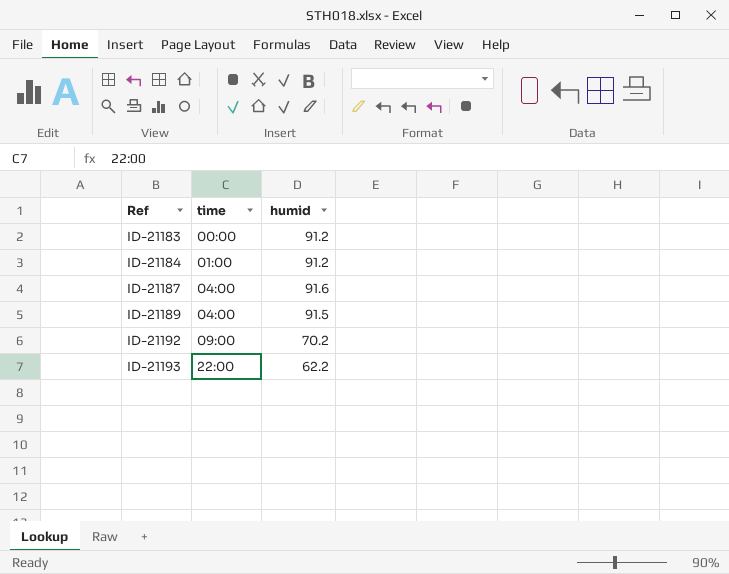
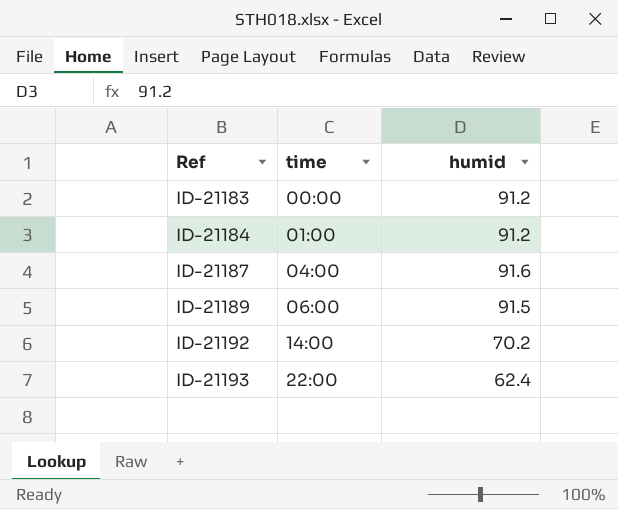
ID-21189 | time: 04:00 -> 06:00
ID-21192 | time: 09:00 -> 14:00
ID-21193 | humid: 62.2 -> 62.4

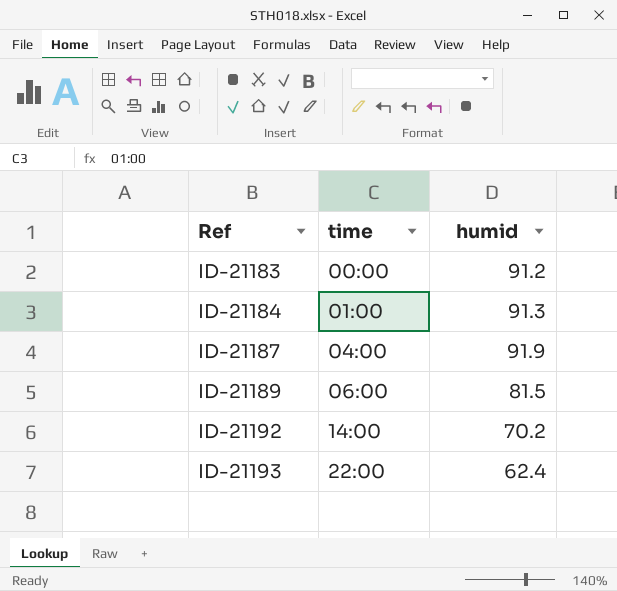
ID-21184 | humid: 91.2 -> 91.3
ID-21187 | humid: 91.6 -> 91.9
ID-21189 | humid: 91.5 -> 81.5

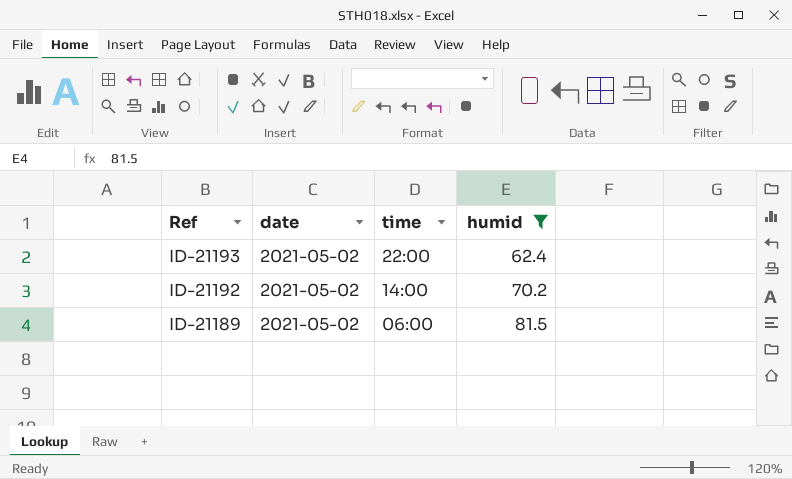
filter: none -> humid <= 81.5
row order: Ref ascending -> Ref descending
column date | position: none -> 2

